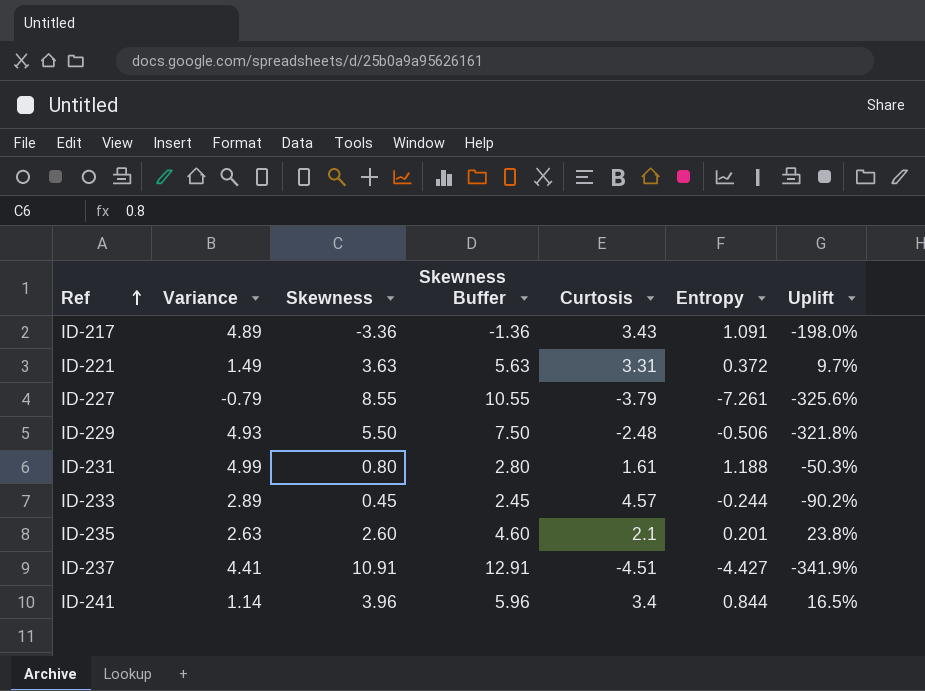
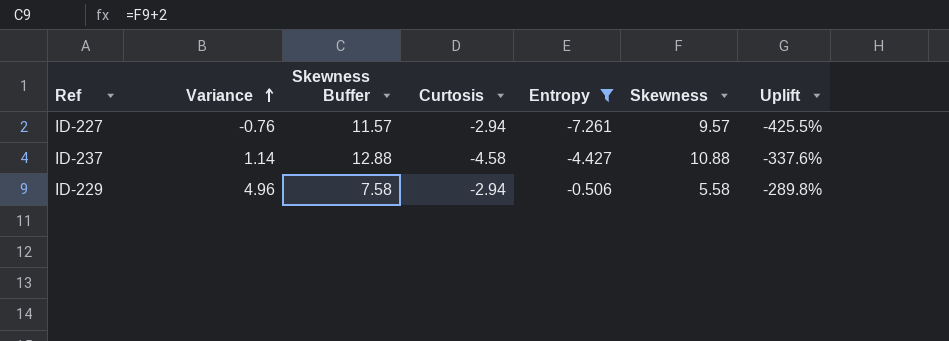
filter: none -> Entropy <= -0.506
row order: Ref ascending -> Variance ascending
column Skewness | position: 3 -> 6
ID-227 | Variance: -0.79 -> -0.76
ID-227 | Skewness Buffer: 10.55 -> 11.57
ID-227 | Curtosis: -3.79 -> -2.94
ID-227 | Skewness: 8.55 -> 9.57
ID-227 | Uplift: -325.6% -> -425.5%
ID-237 | Variance: 4.41 -> 1.14
ID-237 | Skewness Buffer: 12.91 -> 12.88
ID-237 | Curtosis: -4.51 -> -4.58
ID-237 | Skewness: 10.91 -> 10.88
ID-237 | Uplift: -341.9% -> -337.6%
ID-229 | Variance: 4.93 -> 4.96
ID-229 | Skewness Buffer: 7.50 -> 7.58
ID-229 | Curtosis: -2.48 -> -2.94
ID-229 | Skewness: 5.50 -> 5.58
ID-229 | Uplift: -321.8% -> -289.8%

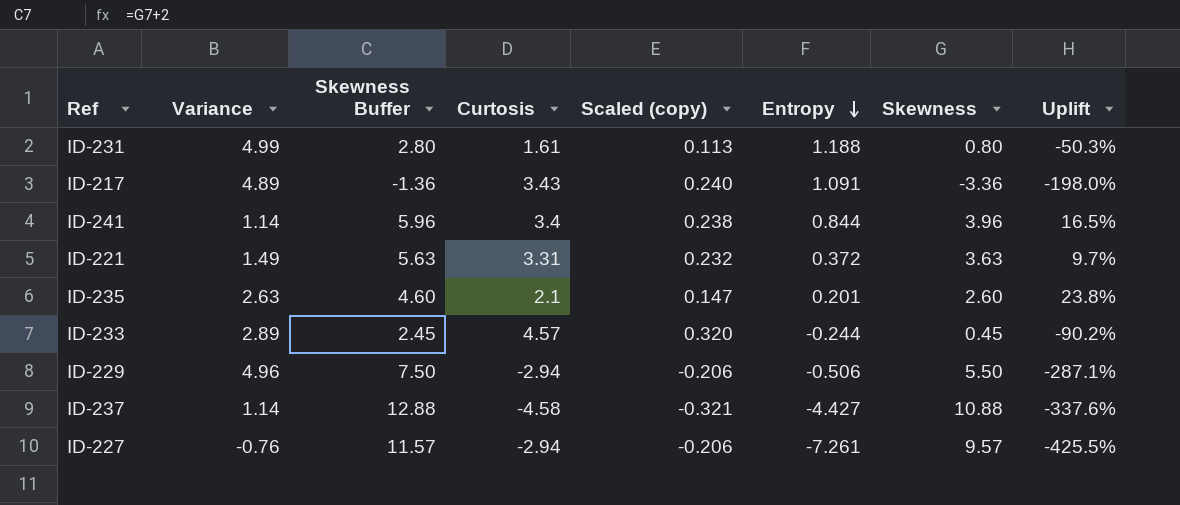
filter: Entropy <= -0.506 -> none
row order: Variance ascending -> Entropy descending
column Scaled (copy) | formula: none -> [Curtosis] * 0.07
ID-229 | Skewness Buffer: 7.58 -> 7.50
ID-229 | Skewness: 5.58 -> 5.50
ID-229 | Uplift: -289.8% -> -287.1%

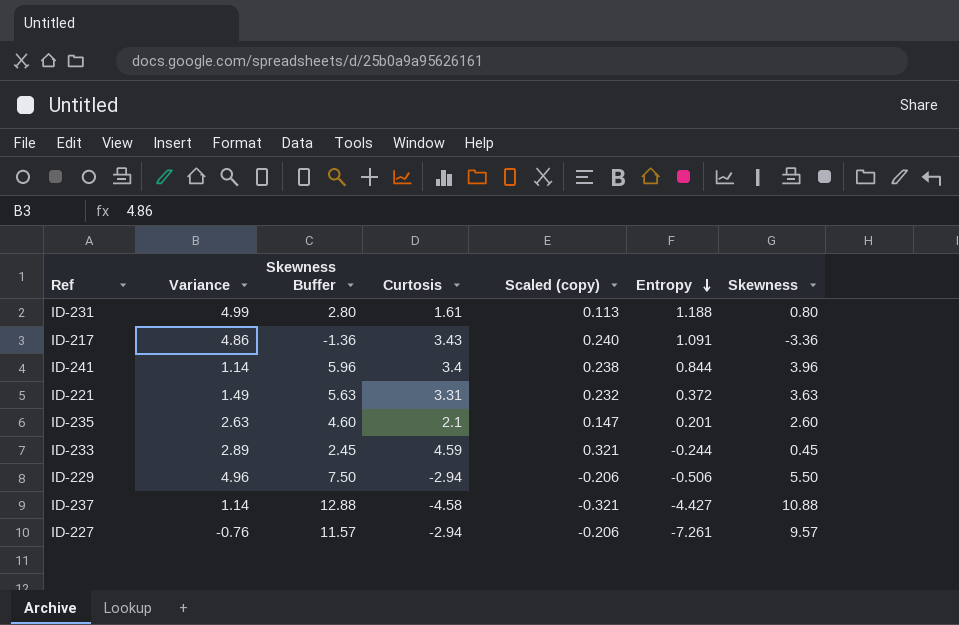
column Uplift | formula: ([Skewness] - [Curtosis]) / [Curtosis] -> none
ID-217 | Variance: 4.89 -> 4.86
ID-233 | Curtosis: 4.57 -> 4.59
ID-233 | Scaled (copy): 0.320 -> 0.321

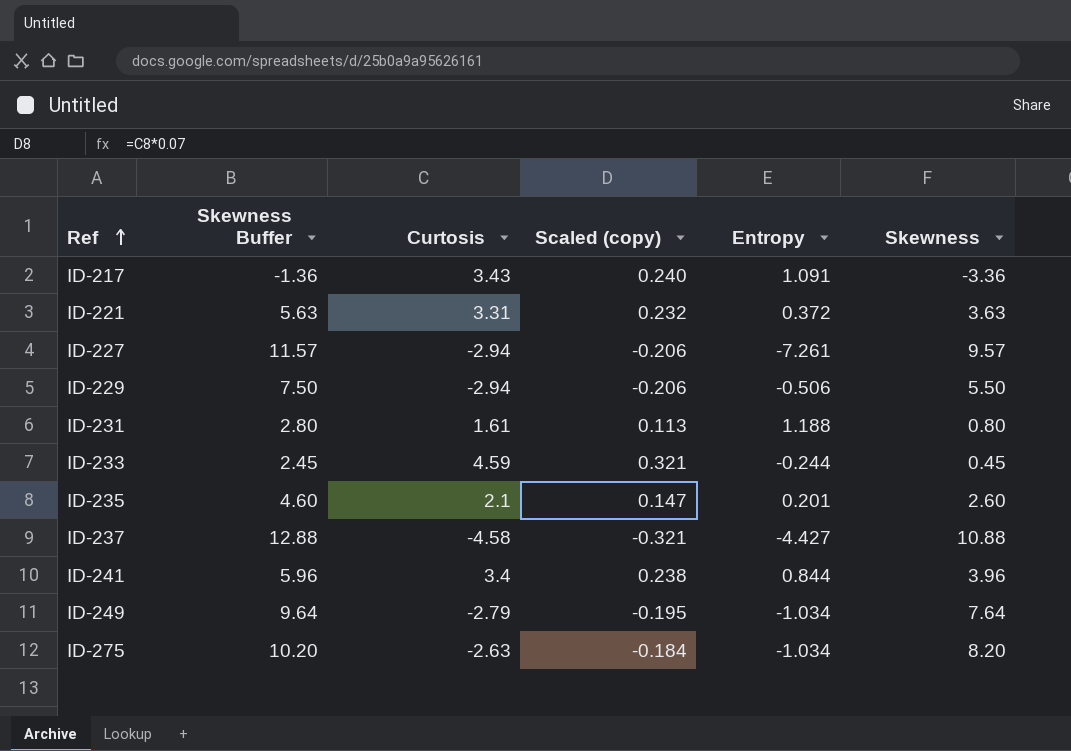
row order: Entropy descending -> Ref ascending
column Variance | position: 2 -> none
row ID-249: none -> 9.64 | -2.79 | -0.195 | -1.034 | 7.64
row ID-275: none -> 10.20 | -2.63 | -0.184 | -1.034 | 8.20

